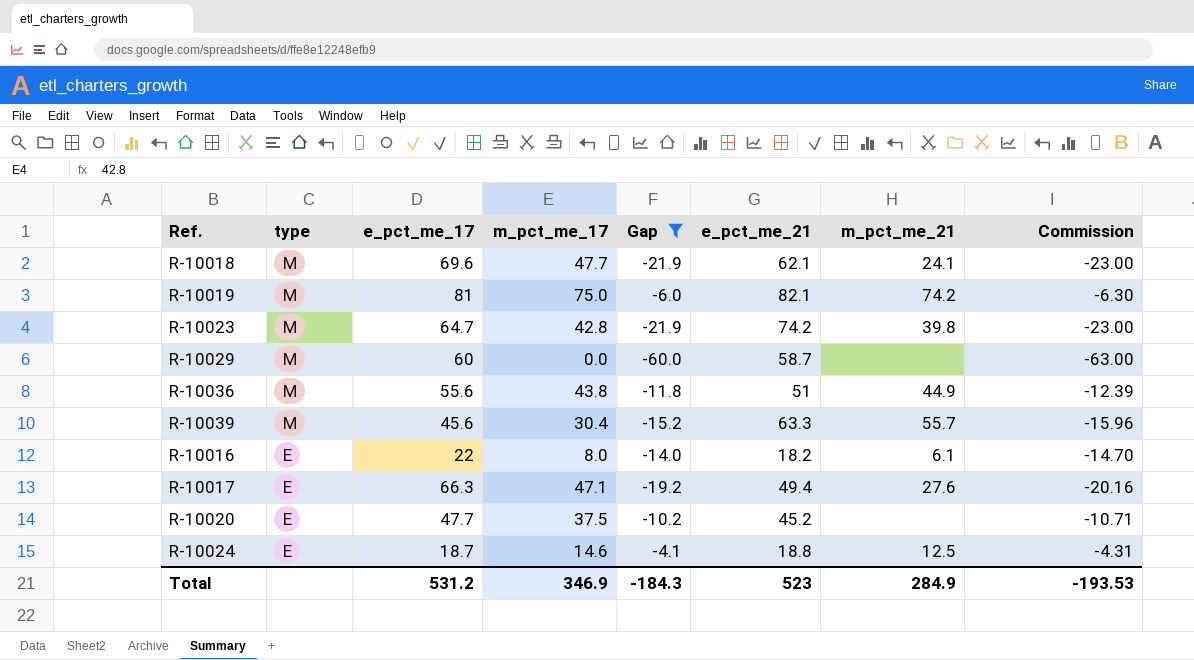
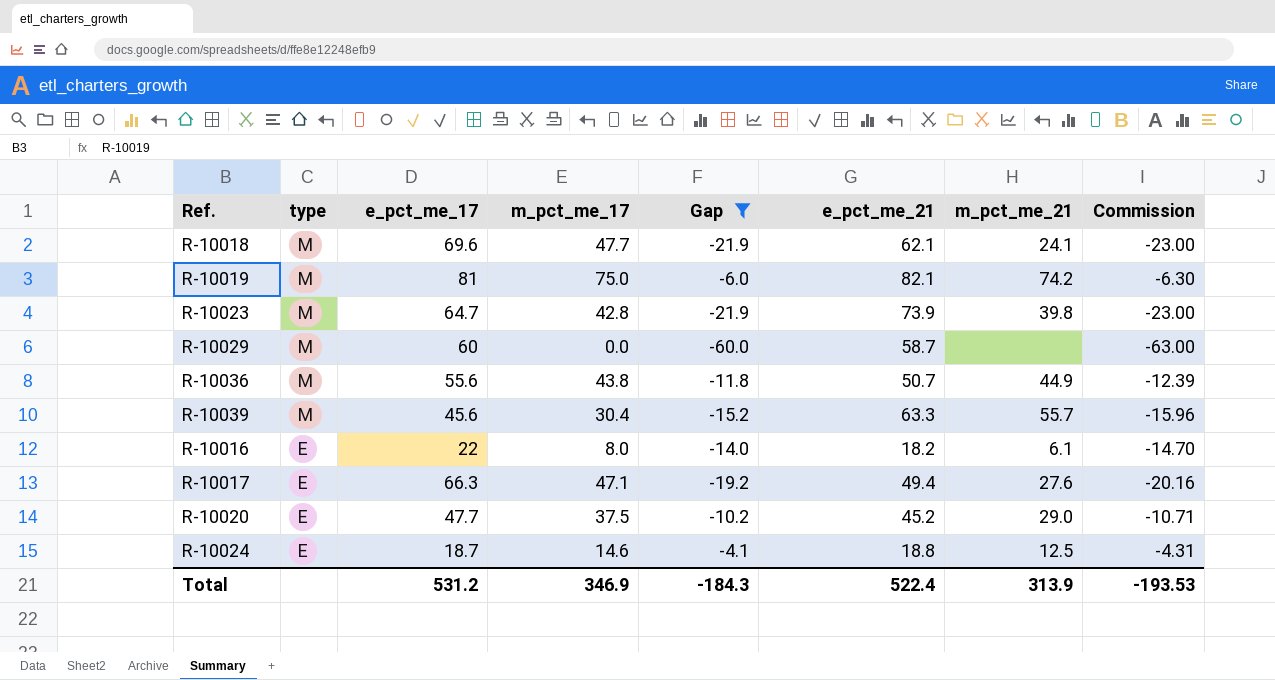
R-10023 | e_pct_me_21: 74.2 -> 73.9
R-10036 | e_pct_me_21: 51 -> 50.7
R-10020 | m_pct_me_21: none -> 29.0
Total | e_pct_me_21: 523 -> 522.4
Total | m_pct_me_21: 284.9 -> 313.9

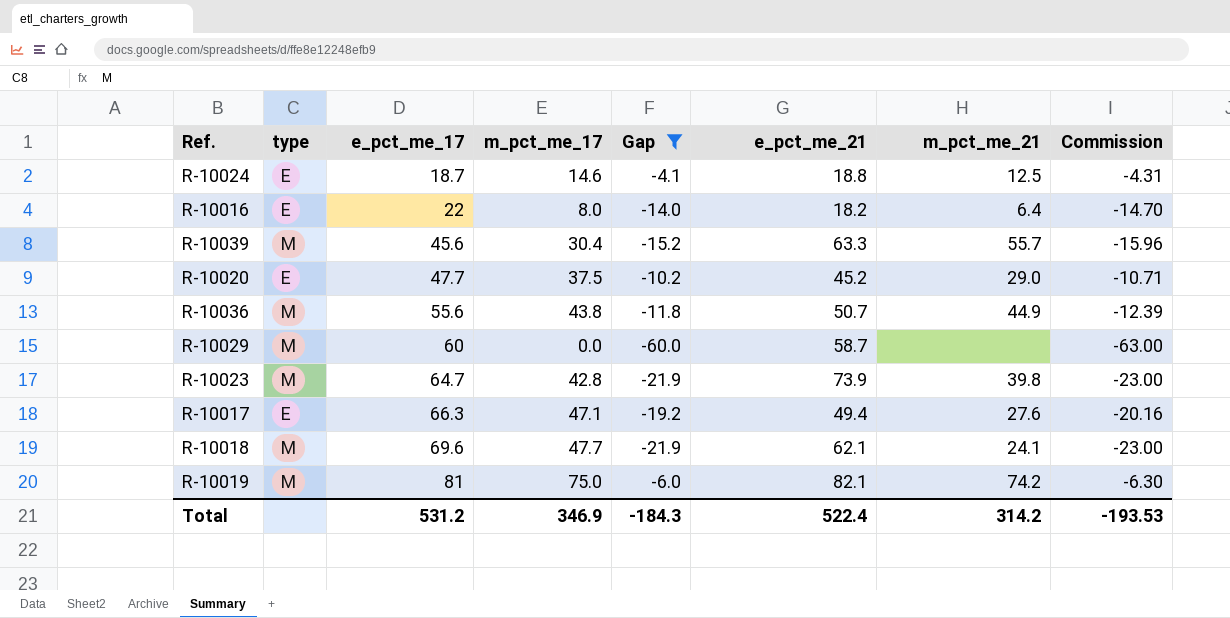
row order: type descending -> e_pct_me_17 ascending
R-10016 | m_pct_me_21: 6.1 -> 6.4
Total | m_pct_me_21: 313.9 -> 314.2

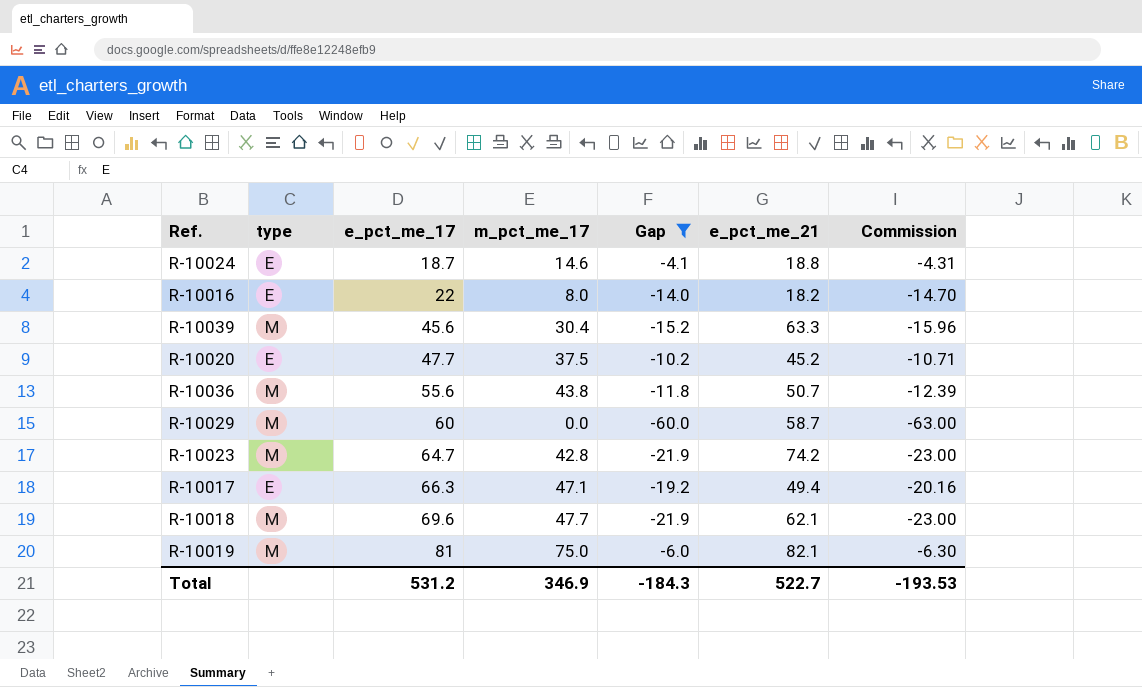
column m_pct_me_21 | position: 7 -> none
R-10023 | e_pct_me_21: 73.9 -> 74.2
Total | e_pct_me_21: 522.4 -> 522.7

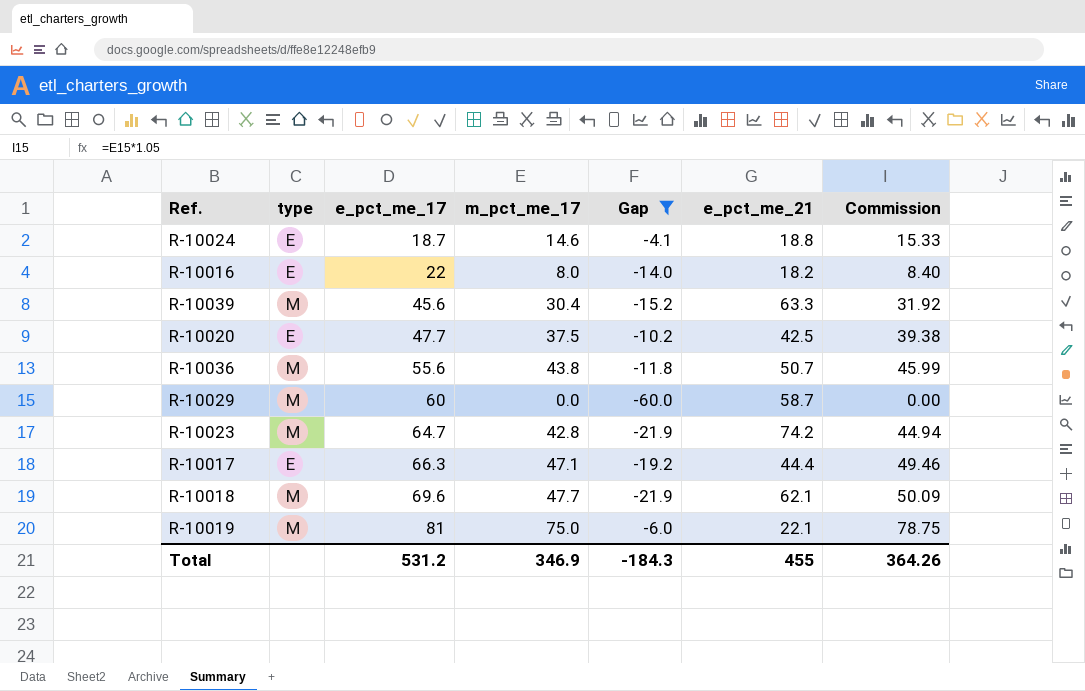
column Commission | formula: [Gap] * 1.05 -> [m_pct_me_17] * 1.05
R-10020 | e_pct_me_21: 45.2 -> 42.5
R-10017 | e_pct_me_21: 49.4 -> 44.4
R-10019 | e_pct_me_21: 82.1 -> 22.1
Total | e_pct_me_21: 522.7 -> 455
Total | Commission: -193.53 -> 364.26

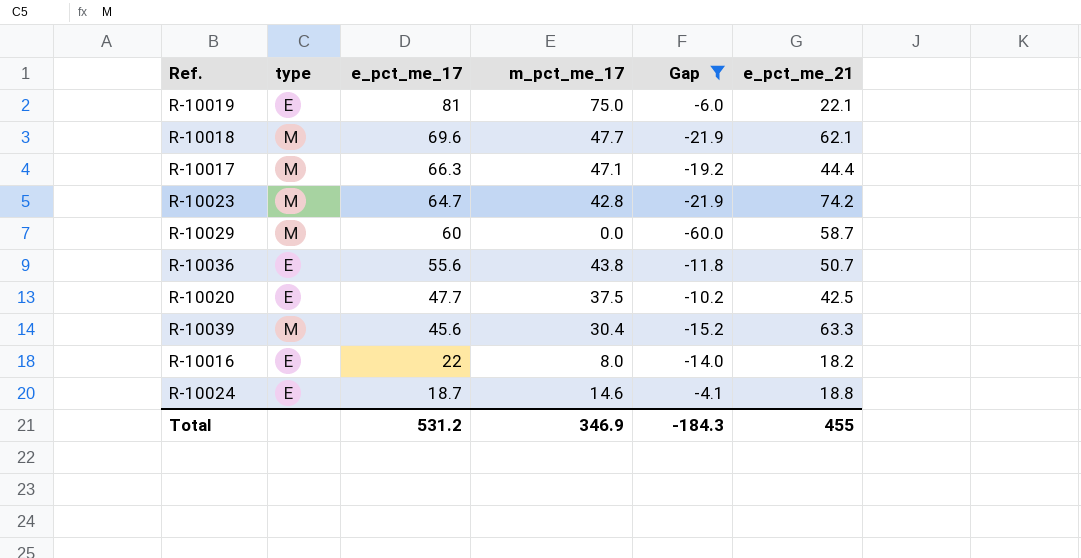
row order: e_pct_me_17 ascending -> e_pct_me_17 descending
column Commission | formula: [m_pct_me_17] * 1.05 -> none
R-10019 | type: M -> E
R-10017 | type: E -> M
R-10036 | type: M -> E

